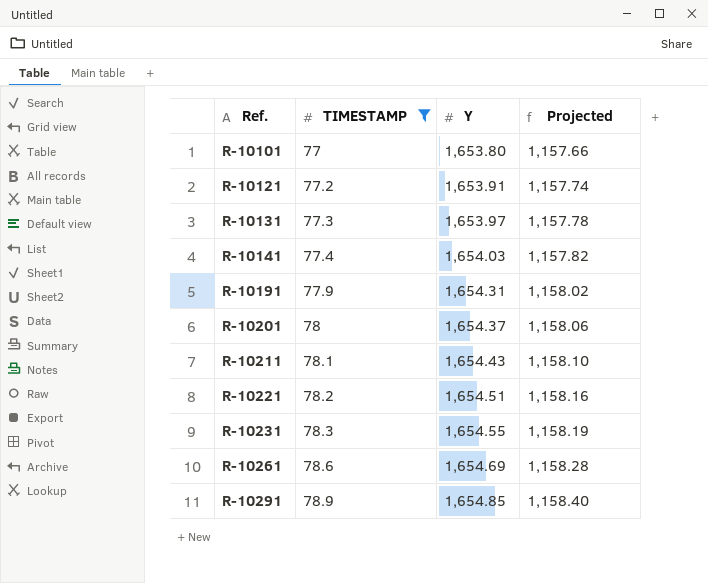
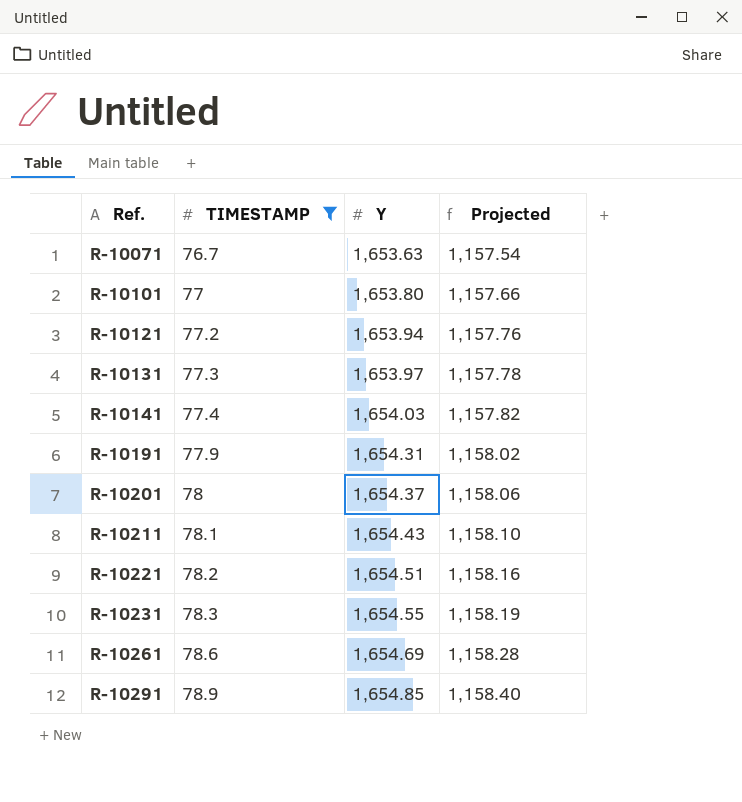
row R-10071: none -> 76.7 | 1,653.63 | 1,157.54
R-10121 | Y: 1,653.91 -> 1,653.94
R-10121 | Projected: 1,157.74 -> 1,157.76

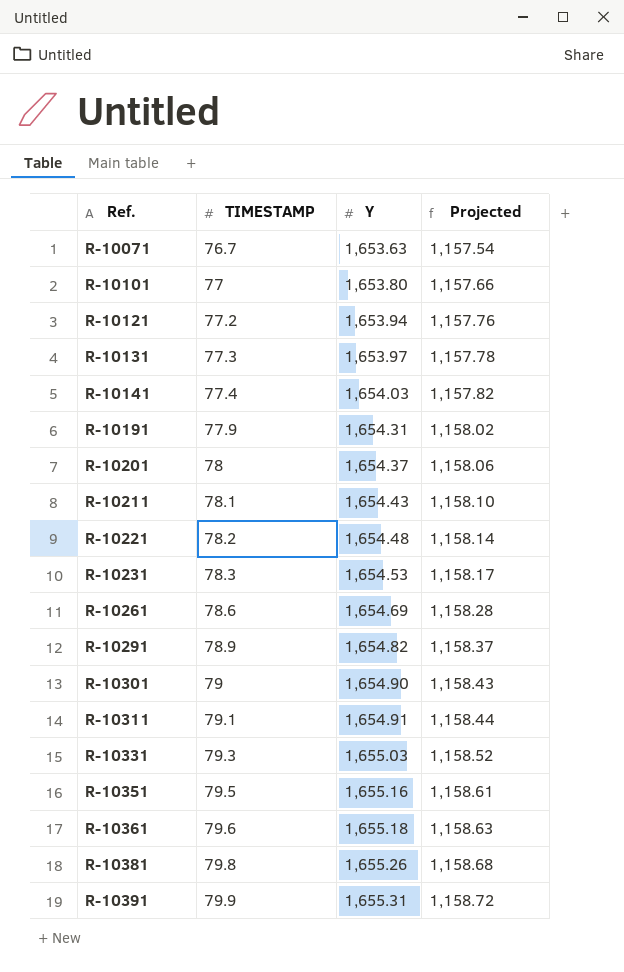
filter: TIMESTAMP <= 78.9 -> none
R-10221 | Y: 1,654.51 -> 1,654.48
R-10221 | Projected: 1,158.16 -> 1,158.14
R-10231 | Y: 1,654.55 -> 1,654.53
R-10231 | Projected: 1,158.19 -> 1,158.17
R-10291 | Y: 1,654.85 -> 1,654.82
R-10291 | Projected: 1,158.40 -> 1,158.37

